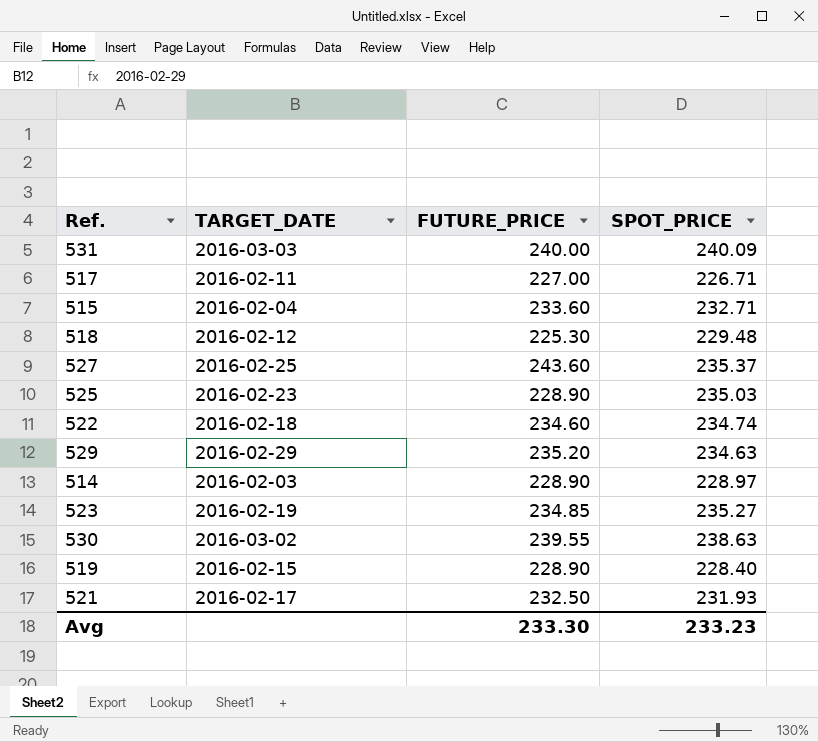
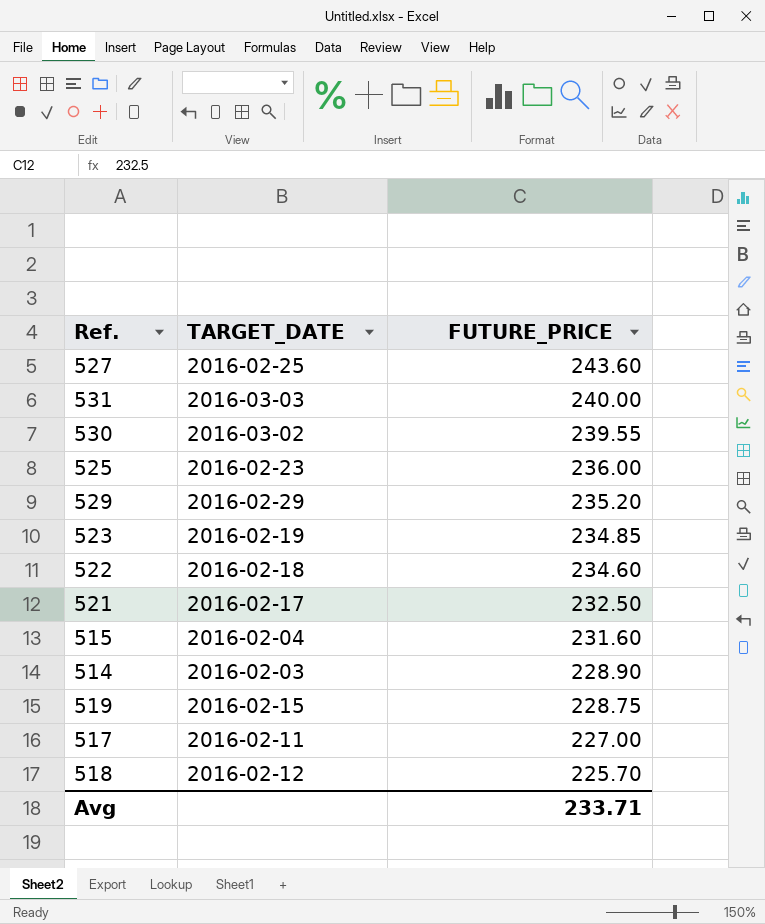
row order: none -> FUTURE_PRICE descending
column SPOT_PRICE | position: 4 -> none
525 | FUTURE_PRICE: 228.90 -> 236.00
515 | FUTURE_PRICE: 233.60 -> 231.60
519 | FUTURE_PRICE: 228.90 -> 228.75
518 | FUTURE_PRICE: 225.30 -> 225.70
Avg | FUTURE_PRICE: 233.30 -> 233.71

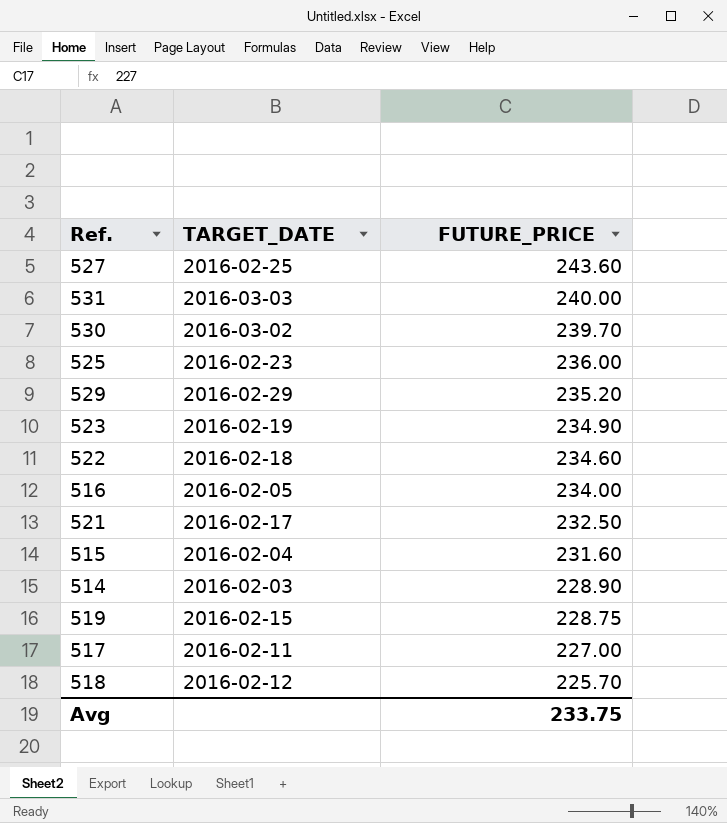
530 | FUTURE_PRICE: 239.55 -> 239.70
523 | FUTURE_PRICE: 234.85 -> 234.90
row 516: none -> 2016-02-05 | 234.00
Avg | FUTURE_PRICE: 233.71 -> 233.75

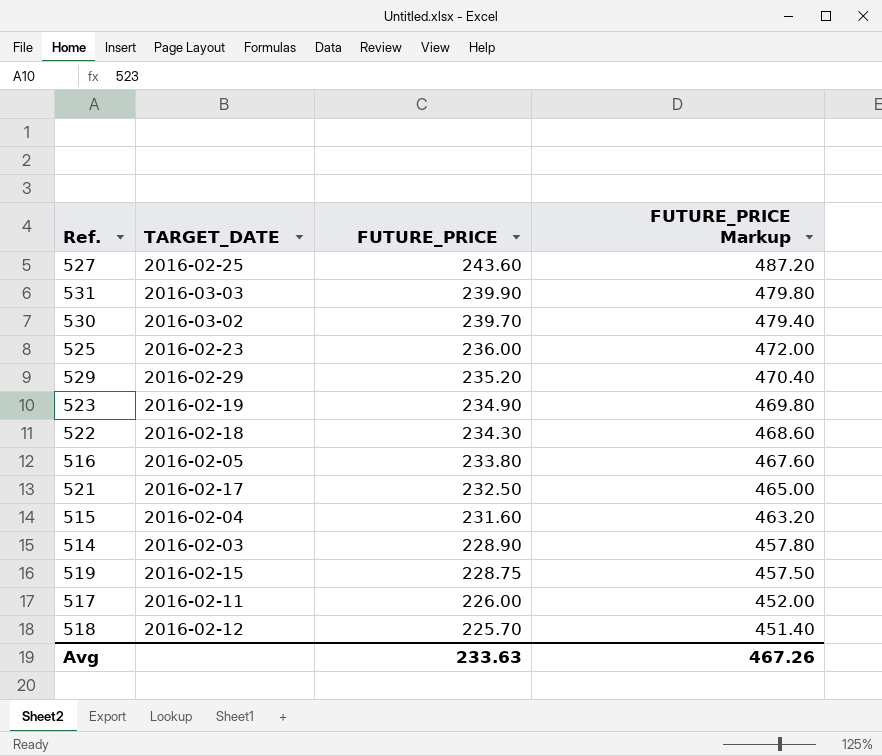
column FUTURE_PRICE Markup | formula: none -> [FUTURE_PRICE] * 2
531 | FUTURE_PRICE: 240.00 -> 239.90
522 | FUTURE_PRICE: 234.60 -> 234.30
516 | FUTURE_PRICE: 234.00 -> 233.80
517 | FUTURE_PRICE: 227.00 -> 226.00
Avg | FUTURE_PRICE: 233.75 -> 233.63

